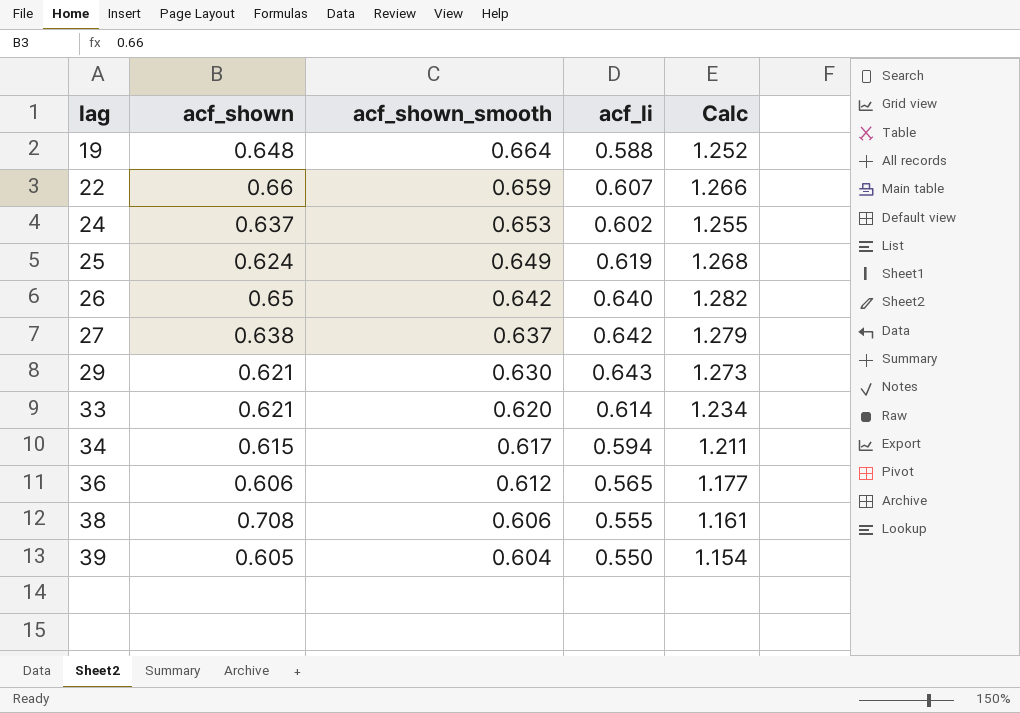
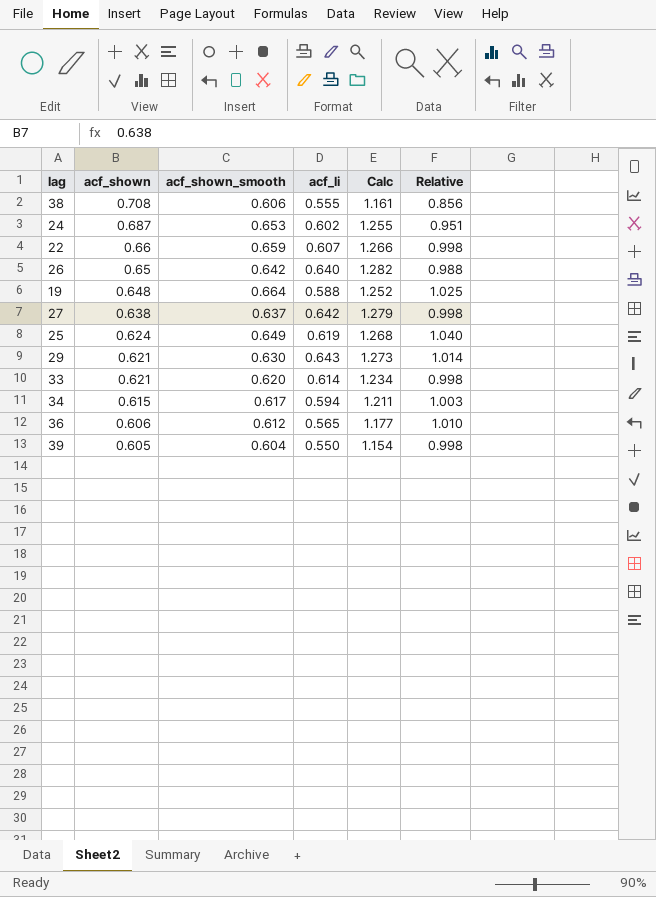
row order: lag ascending -> acf_shown descending
column Relative | formula: none -> [acf_shown_smooth] / [acf_shown]
24 | acf_shown: 0.637 -> 0.687

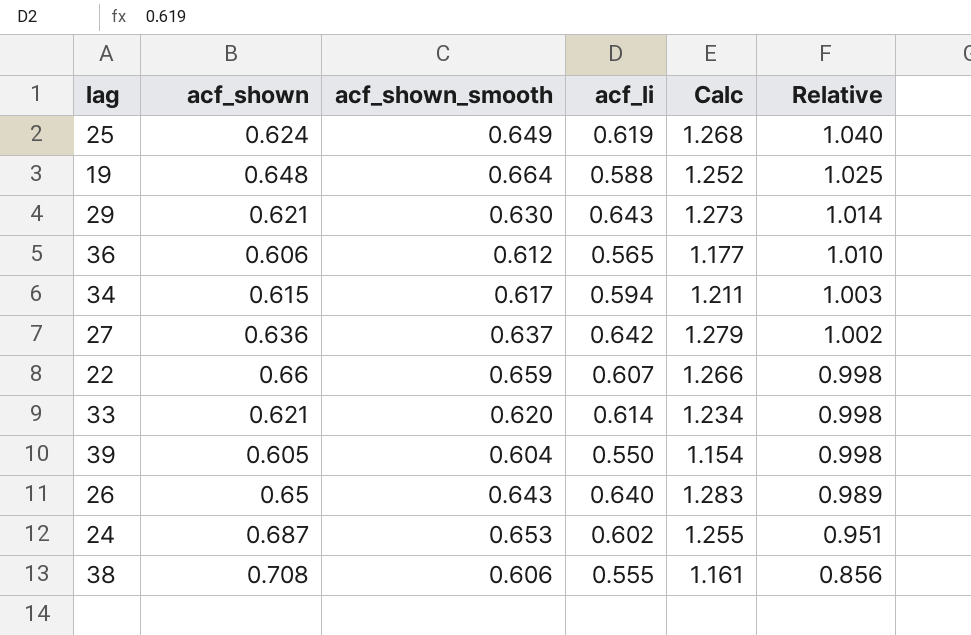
row order: acf_shown descending -> Relative descending
27 | acf_shown: 0.638 -> 0.636
27 | Relative: 0.998 -> 1.002
26 | acf_shown_smooth: 0.642 -> 0.643
26 | Calc: 1.282 -> 1.283
26 | Relative: 0.988 -> 0.989

